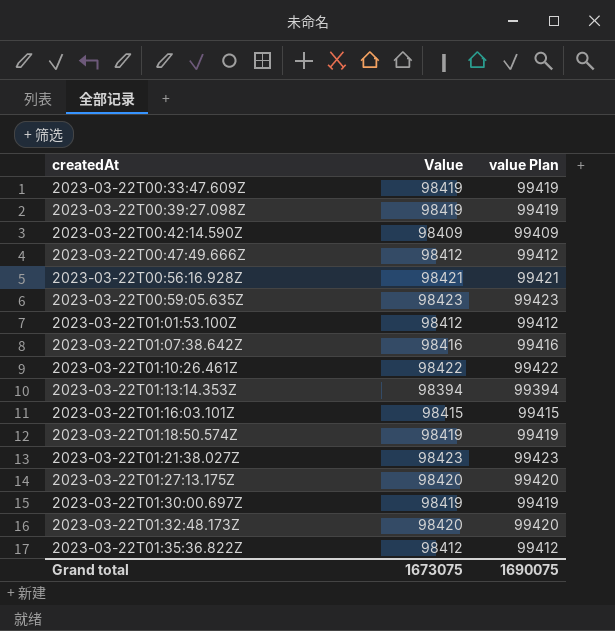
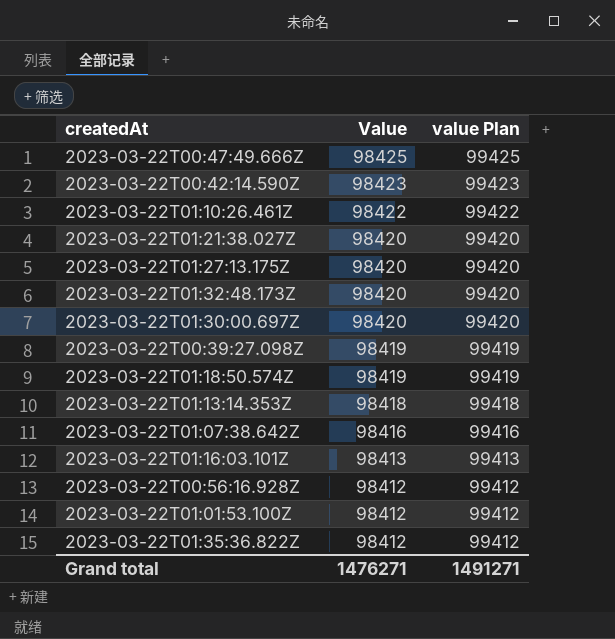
row order: createdAt ascending -> Value descending
row 2023-03-22T00:33:47.609Z: 98419 | 99419 -> none
row 2023-03-22T00:59:05.635Z: 98423 | 99423 -> none
2023-03-22T00:47:49.666Z | Value: 98412 -> 98425
2023-03-22T00:47:49.666Z | value Plan: 99412 -> 99425
2023-03-22T00:42:14.590Z | Value: 98409 -> 98423
2023-03-22T00:42:14.590Z | value Plan: 99409 -> 99423
2023-03-22T01:21:38.027Z | Value: 98423 -> 98420
2023-03-22T01:21:38.027Z | value Plan: 99423 -> 99420
2023-03-22T01:30:00.697Z | Value: 98419 -> 98420
2023-03-22T01:30:00.697Z | value Plan: 99419 -> 99420
2023-03-22T01:13:14.353Z | Value: 98394 -> 98418
2023-03-22T01:13:14.353Z | value Plan: 99394 -> 99418
2023-03-22T01:16:03.101Z | Value: 98415 -> 98413
2023-03-22T01:16:03.101Z | value Plan: 99415 -> 99413
2023-03-22T00:56:16.928Z | Value: 98421 -> 98412
2023-03-22T00:56:16.928Z | value Plan: 99421 -> 99412
Grand total | Value: 1673075 -> 1476271
Grand total | value Plan: 1690075 -> 1491271

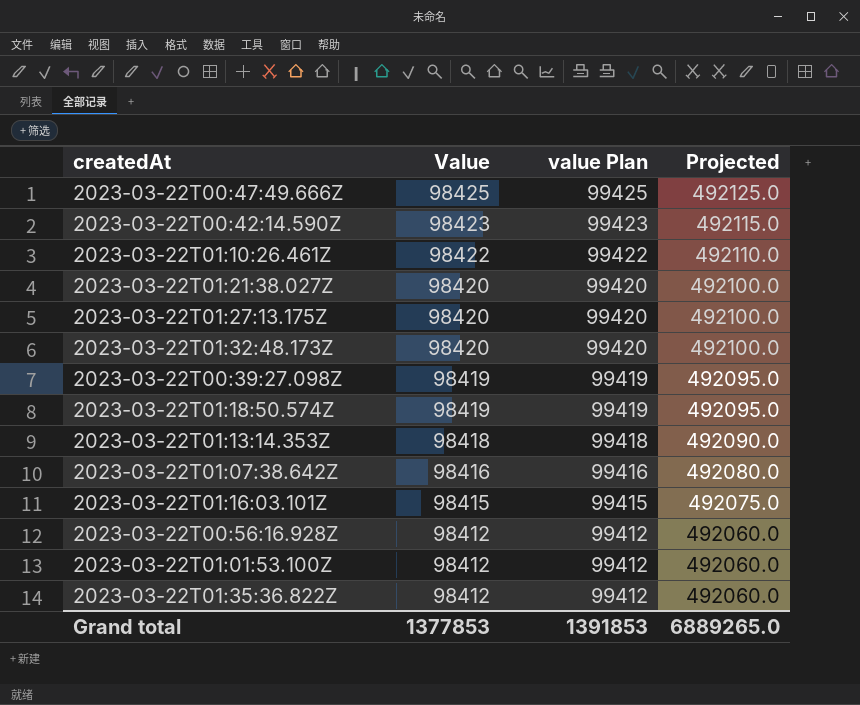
column Projected | formula: none -> [Value] * 5
row 2023-03-22T01:30:00.697Z: 98420 | 99420 -> none
2023-03-22T01:16:03.101Z | Value: 98413 -> 98415
2023-03-22T01:16:03.101Z | value Plan: 99413 -> 99415
Grand total | Value: 1476271 -> 1377853
Grand total | value Plan: 1491271 -> 1391853

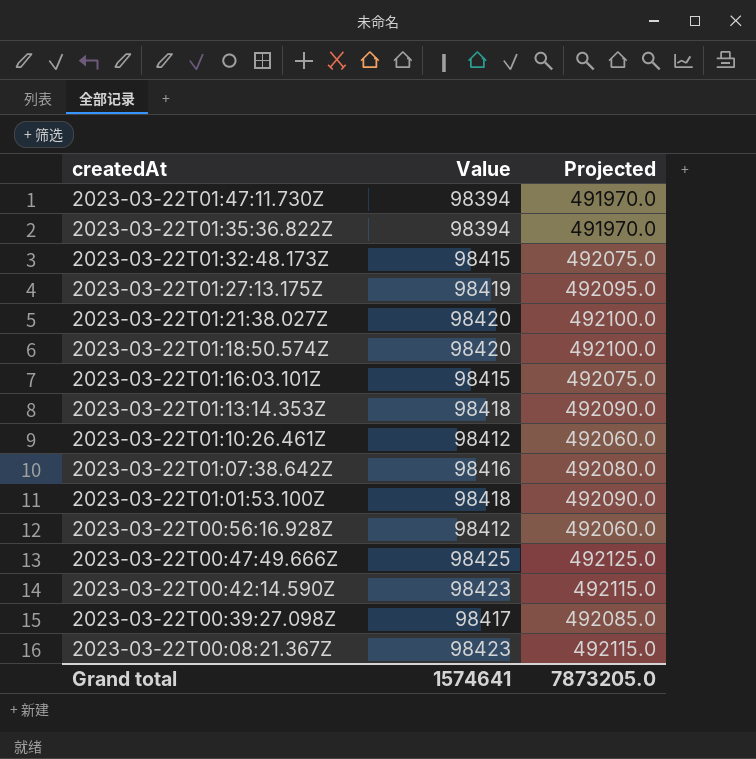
row order: Value descending -> createdAt descending
column value Plan | formula: [Value] + 1000 -> none
row 2023-03-22T01:47:11.730Z: none -> 98394 | 491970.0
2023-03-22T01:35:36.822Z | Value: 98412 -> 98394
2023-03-22T01:35:36.822Z | Projected: 492060.0 -> 491970.0
2023-03-22T01:32:48.173Z | Value: 98420 -> 98415
2023-03-22T01:32:48.173Z | Projected: 492100.0 -> 492075.0
2023-03-22T01:27:13.175Z | Value: 98420 -> 98419
2023-03-22T01:27:13.175Z | Projected: 492100.0 -> 492095.0
2023-03-22T01:18:50.574Z | Value: 98419 -> 98420
2023-03-22T01:18:50.574Z | Projected: 492095.0 -> 492100.0
2023-03-22T01:10:26.461Z | Value: 98422 -> 98412
2023-03-22T01:10:26.461Z | Projected: 492110.0 -> 492060.0
2023-03-22T01:01:53.100Z | Value: 98412 -> 98418
2023-03-22T01:01:53.100Z | Projected: 492060.0 -> 492090.0
2023-03-22T00:39:27.098Z | Value: 98419 -> 98417
2023-03-22T00:39:27.098Z | Projected: 492095.0 -> 492085.0
row 2023-03-22T00:08:21.367Z: none -> 98423 | 492115.0
Grand total | Value: 1377853 -> 1574641
Grand total | Projected: 6889265.0 -> 7873205.0

